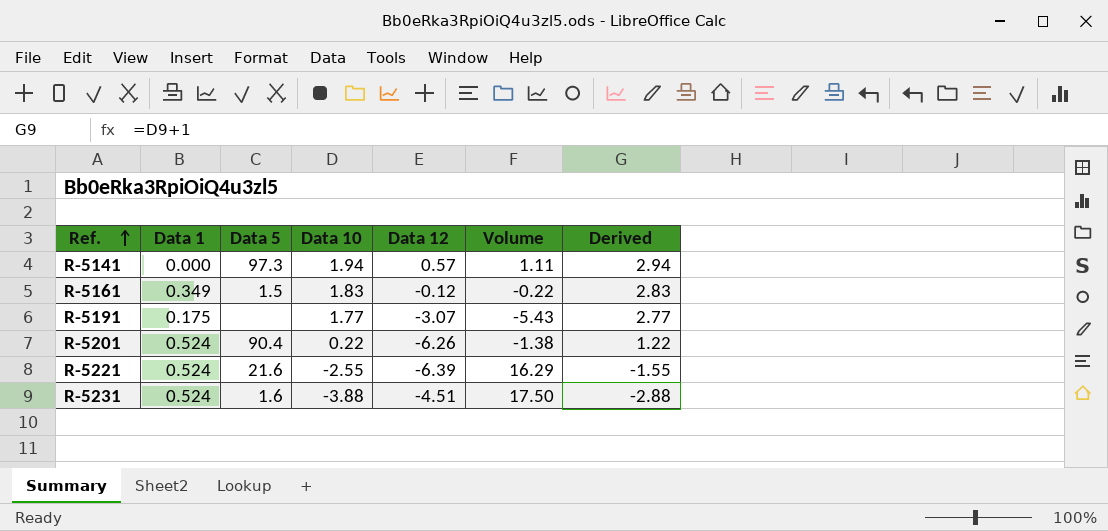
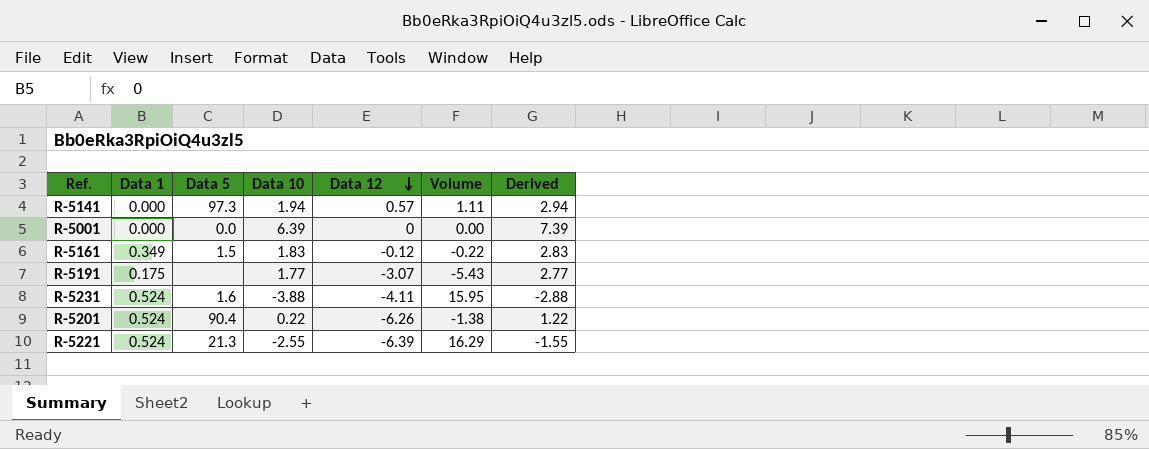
row order: Ref. ascending -> Data 12 descending
row R-5001: none -> 0.000 | 0.0 | 6.39 | 0 | 0.00 | 7.39
R-5231 | Data 12: -4.51 -> -4.11
R-5231 | Volume: 17.50 -> 15.95
R-5221 | Data 5: 21.6 -> 21.3

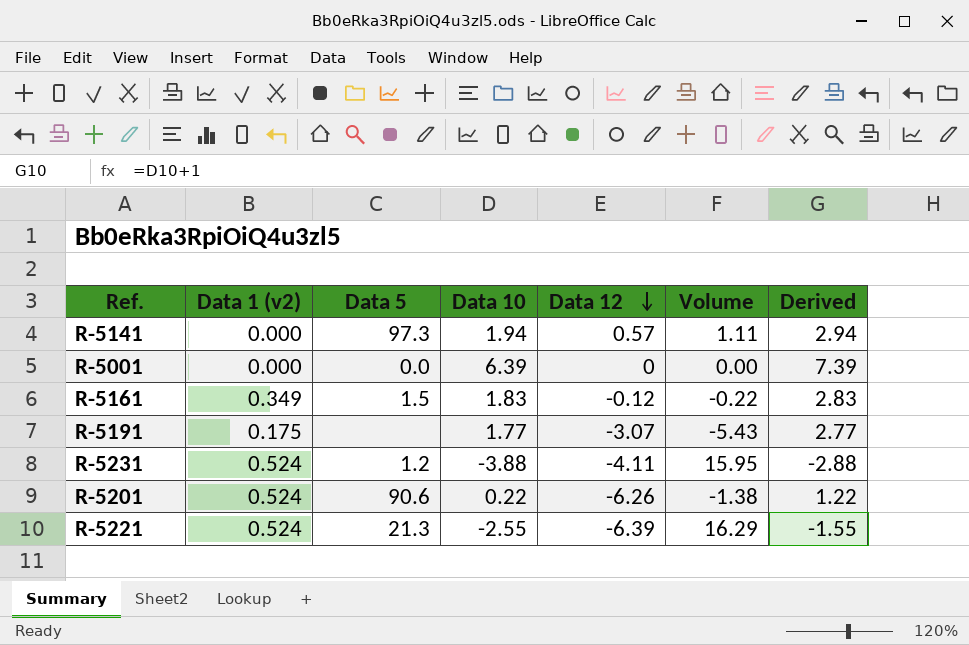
column name: Data 1 -> Data 1 (v2)
R-5231 | Data 5: 1.6 -> 1.2
R-5201 | Data 5: 90.4 -> 90.6

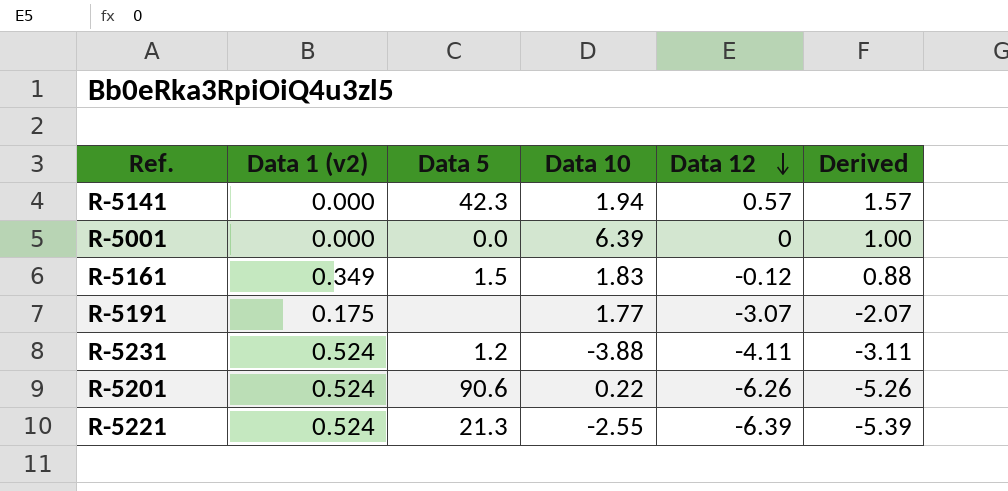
column Volume | formula: [Data 10] * [Data 12] -> none
column Derived | formula: [Data 10] + 1 -> [Data 12] + 1
R-5141 | Data 5: 97.3 -> 42.3

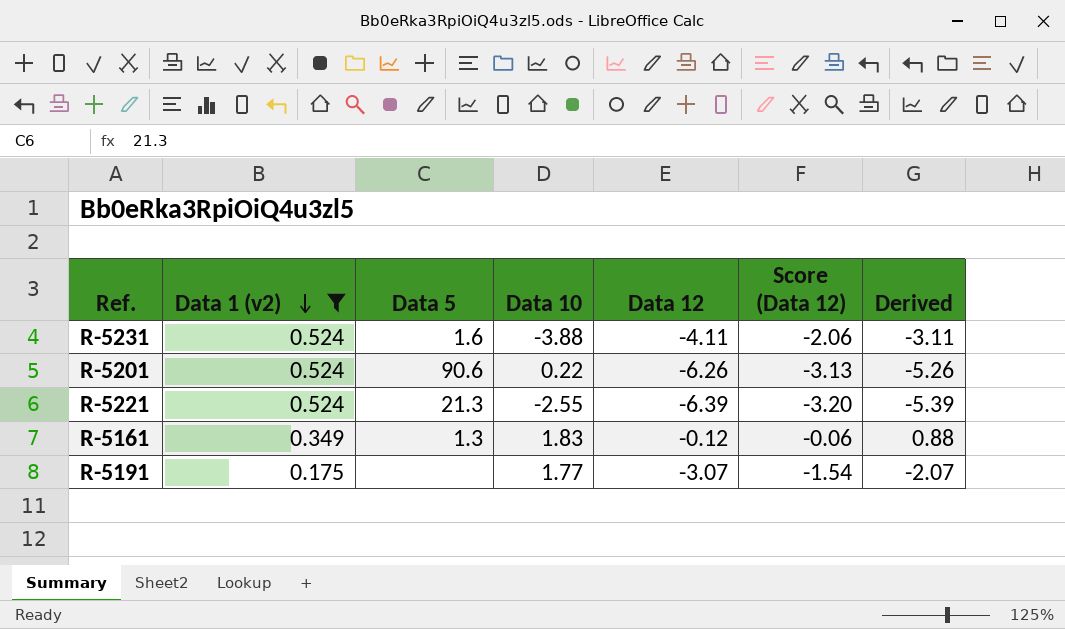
filter: none -> Data 1 (v2) != 0.000
row order: Data 12 descending -> Data 1 (v2) descending
column Score (Data 12) | formula: none -> [Data 12] * 0.5
R-5231 | Data 5: 1.2 -> 1.6
R-5161 | Data 5: 1.5 -> 1.3

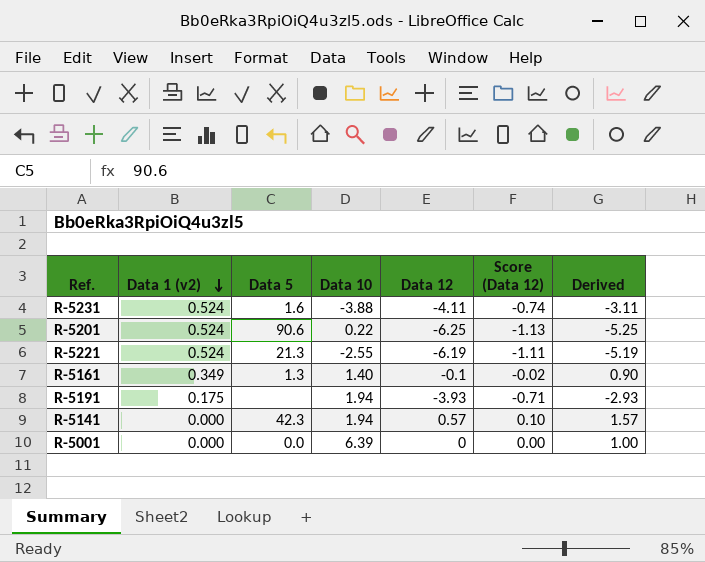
filter: Data 1 (v2) != 0.000 -> none
column Score (Data 12) | formula: [Data 12] * 0.5 -> [Data 12] * 0.18
R-5201 | Data 12: -6.26 -> -6.25
R-5201 | Derived: -5.26 -> -5.25
R-5221 | Data 12: -6.39 -> -6.19
R-5221 | Derived: -5.39 -> -5.19
R-5161 | Data 10: 1.83 -> 1.40
R-5161 | Data 12: -0.12 -> -0.1
R-5161 | Derived: 0.88 -> 0.90
R-5191 | Data 10: 1.77 -> 1.94
R-5191 | Data 12: -3.07 -> -3.93
R-5191 | Derived: -2.07 -> -2.93

